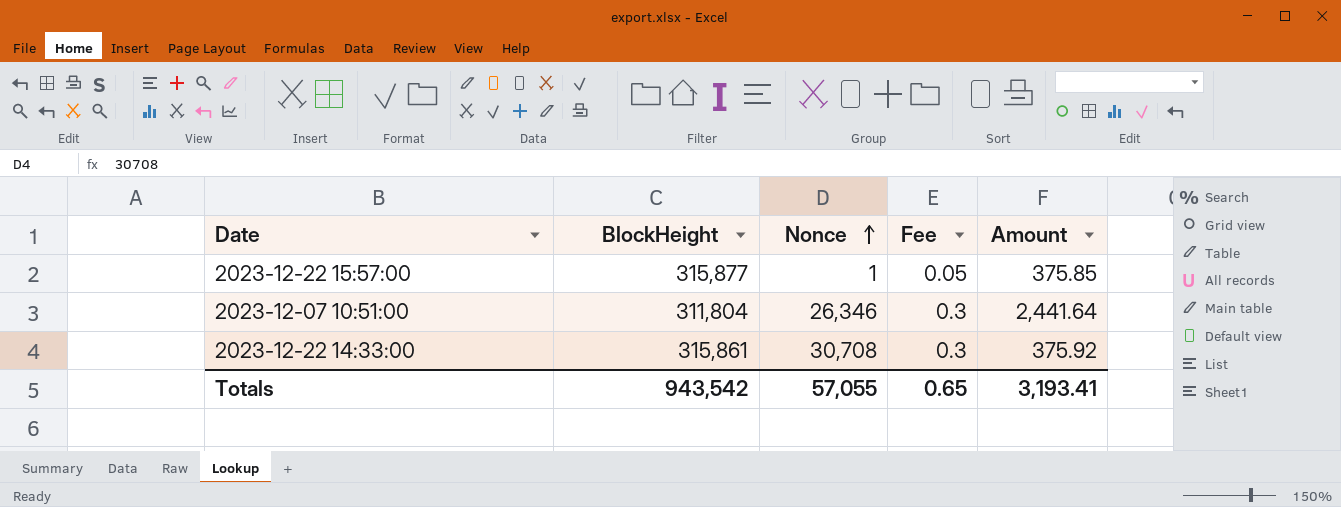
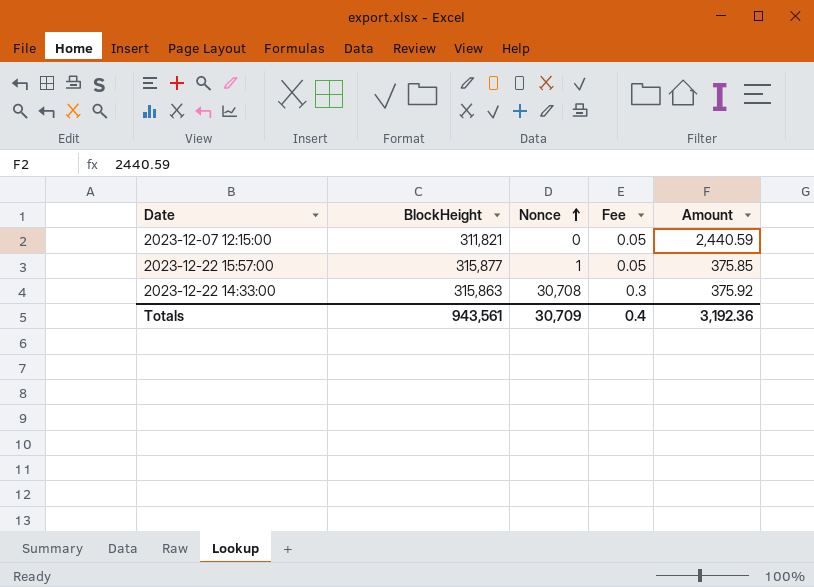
row 2023-12-07 10:51:00: 311,804 | 26,346 | 0.3 | 2,441.64 -> none
row 2023-12-07 12:15:00: none -> 311,821 | 0 | 0.05 | 2,440.59
2023-12-22 14:33:00 | BlockHeight: 315,861 -> 315,863
Totals | BlockHeight: 943,542 -> 943,561
Totals | Nonce: 57,055 -> 30,709
Totals | Fee: 0.65 -> 0.4
Totals | Amount: 3,193.41 -> 3,192.36

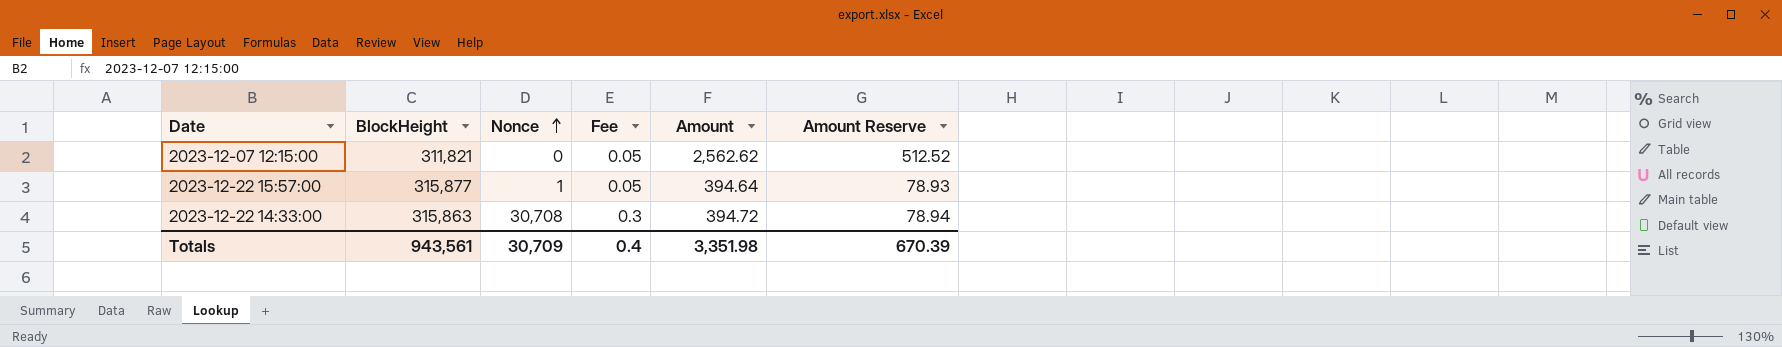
column Amount Reserve | formula: none -> [Amount] * 0.2
2023-12-07 12:15:00 | Amount: 2,440.59 -> 2,562.62
2023-12-22 15:57:00 | Amount: 375.85 -> 394.64
2023-12-22 14:33:00 | Amount: 375.92 -> 394.72
Totals | Amount: 3,192.36 -> 3,351.98

